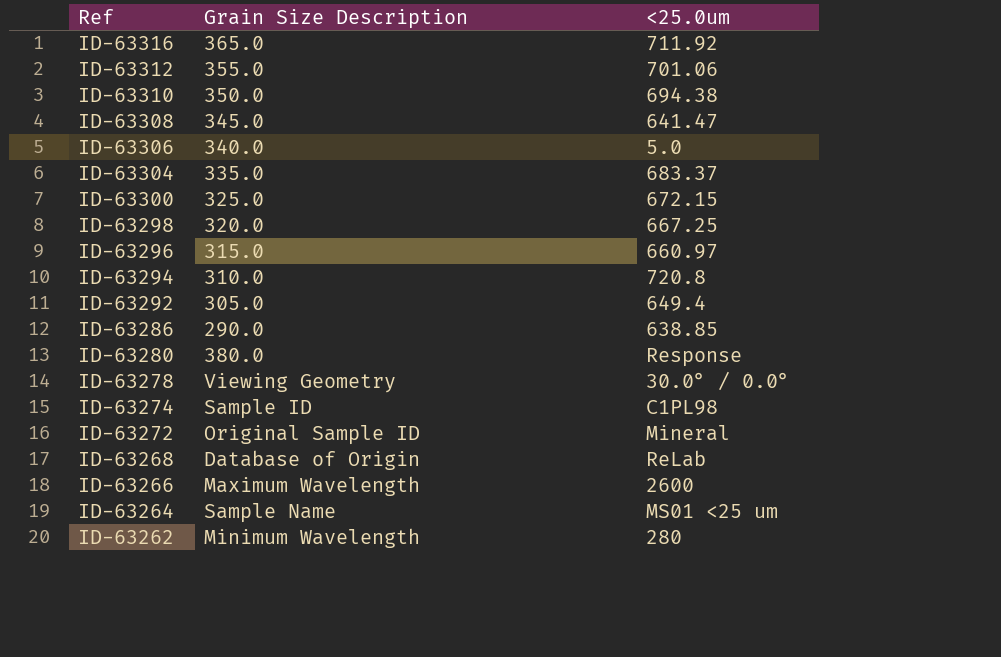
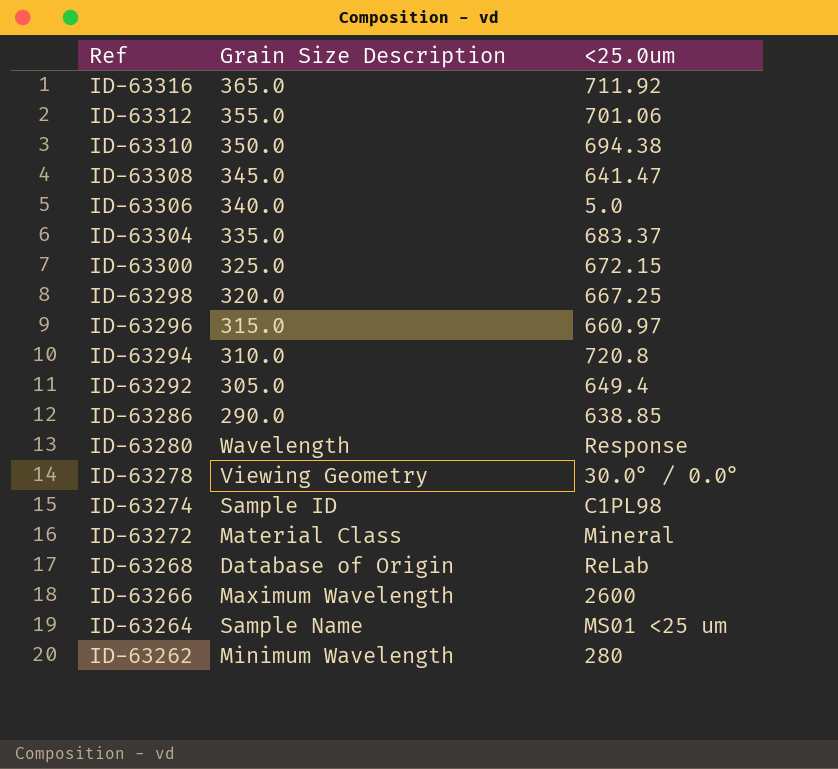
ID-63280 | Grain Size Description: 380.0 -> Wavelength
ID-63272 | Grain Size Description: Original Sample ID -> Material Class

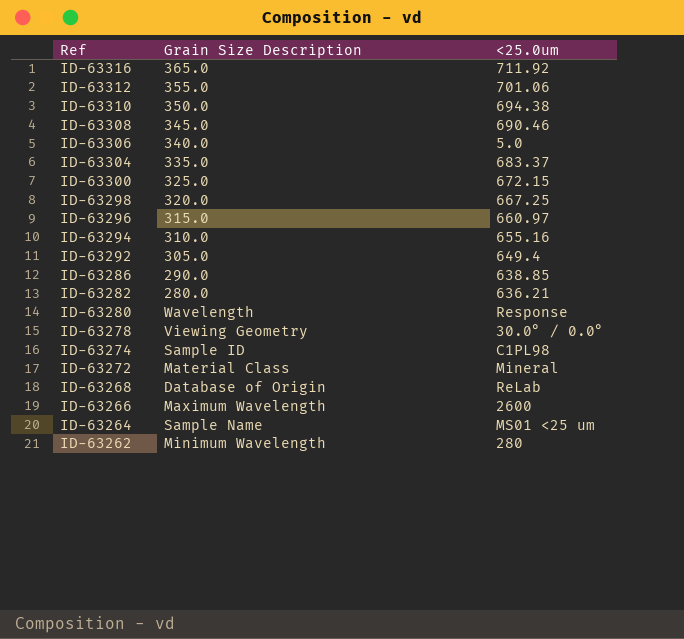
ID-63308 | <25.0um: 641.47 -> 690.46
ID-63294 | <25.0um: 720.8 -> 655.16
row ID-63282: none -> 280.0 | 636.21

